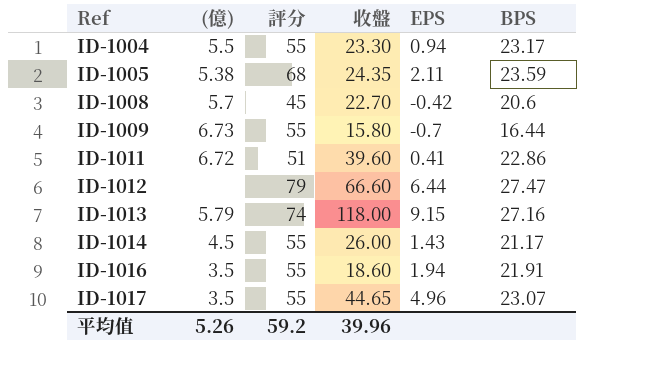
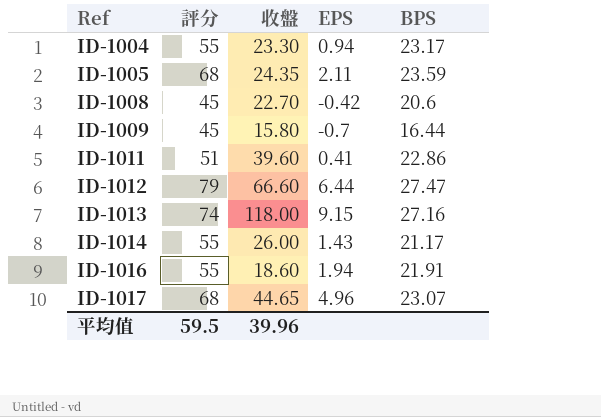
column (億) | position: 2 -> none
ID-1009 | 評分: 55 -> 45
ID-1017 | 評分: 55 -> 68
平均值 | 評分: 59.2 -> 59.5

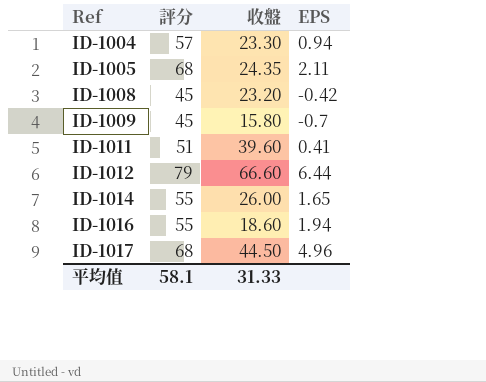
column BPS | position: 5 -> none
row ID-1013: 74 | 118.00 | 9.15 | 27.16 -> none
ID-1004 | 評分: 55 -> 57
ID-1008 | 收盤: 22.70 -> 23.20
ID-1014 | EPS: 1.43 -> 1.65
ID-1017 | 收盤: 44.65 -> 44.50
平均值 | 評分: 59.5 -> 58.1
平均值 | 收盤: 39.96 -> 31.33

